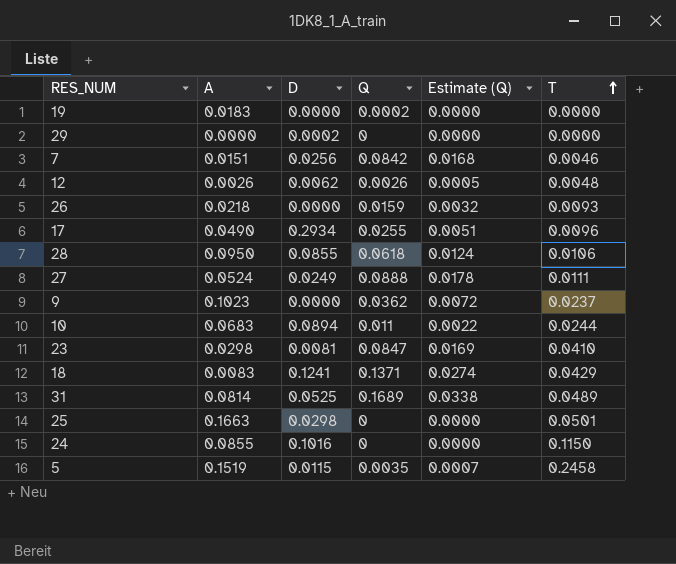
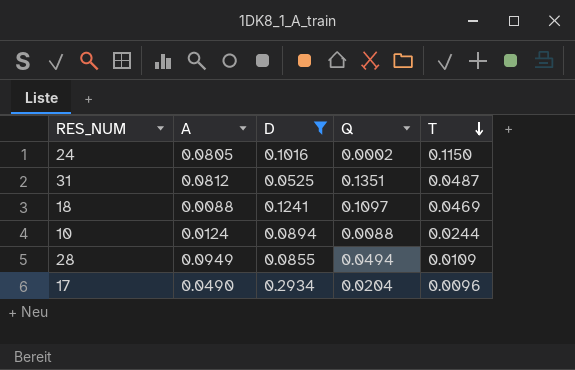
filter: none -> D >= 0.0525
row order: T ascending -> T descending
column Estimate (Q) | formula: [Q] * 0.2 -> none
24 | A: 0.0855 -> 0.0805
24 | Q: 0 -> 0.0002
31 | A: 0.0814 -> 0.0812
31 | Q: 0.1689 -> 0.1351
31 | T: 0.0489 -> 0.0487
18 | A: 0.0083 -> 0.0088
18 | Q: 0.1371 -> 0.1097
18 | T: 0.0429 -> 0.0469
10 | A: 0.0683 -> 0.0124
10 | Q: 0.011 -> 0.0088
28 | A: 0.0950 -> 0.0949
28 | Q: 0.0618 -> 0.0494
28 | T: 0.0106 -> 0.0109
17 | Q: 0.0255 -> 0.0204

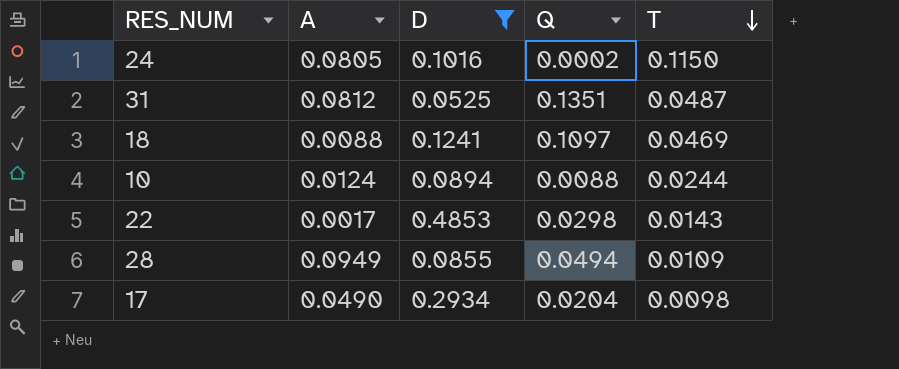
row 22: none -> 0.0017 | 0.4853 | 0.0298 | 0.0143
17 | T: 0.0096 -> 0.0098

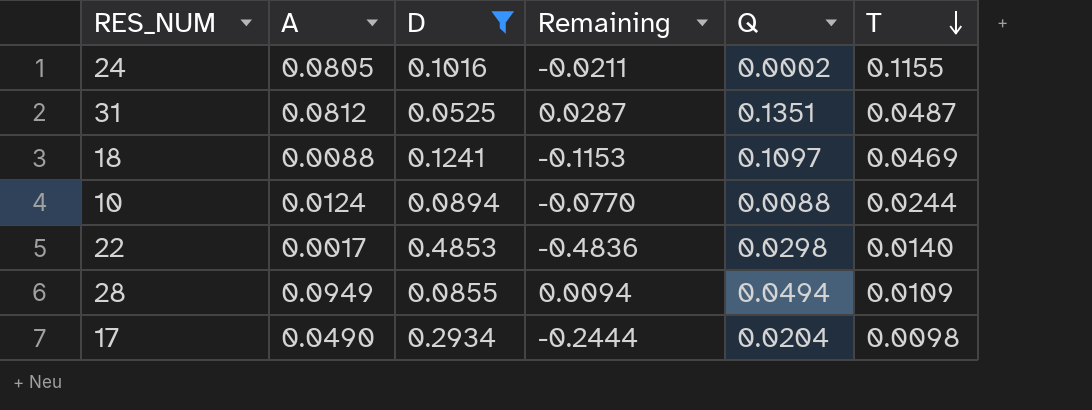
column Remaining | formula: none -> [A] - [D]
24 | T: 0.1150 -> 0.1155
22 | T: 0.0143 -> 0.0140

